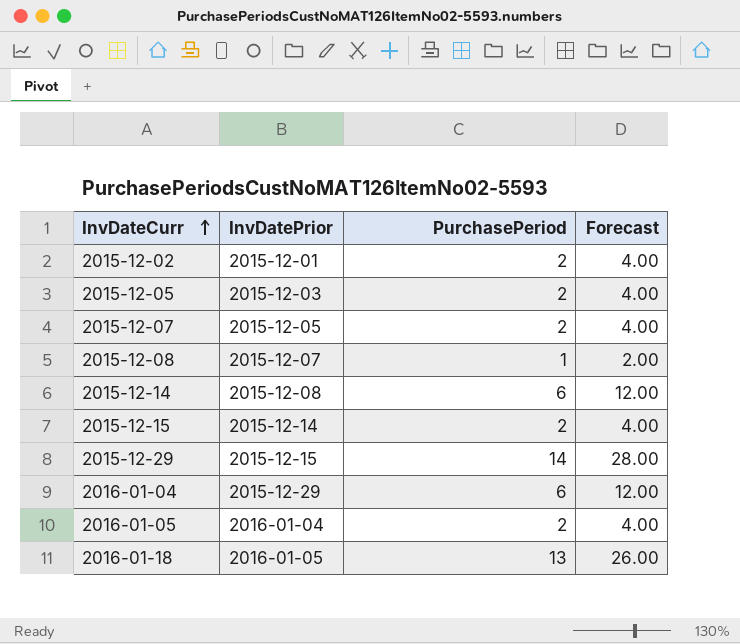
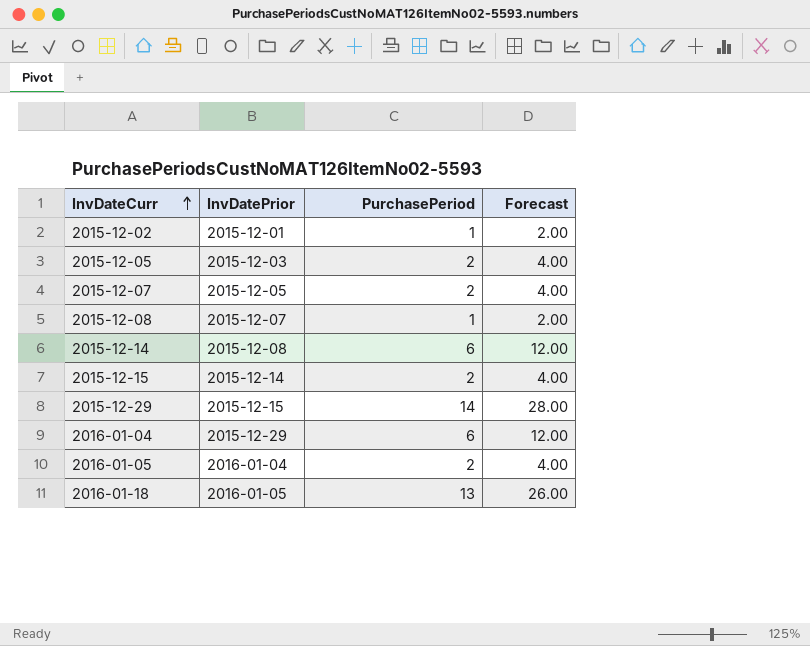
2015-12-02 | PurchasePeriod: 2 -> 1
2015-12-02 | Forecast: 4.00 -> 2.00

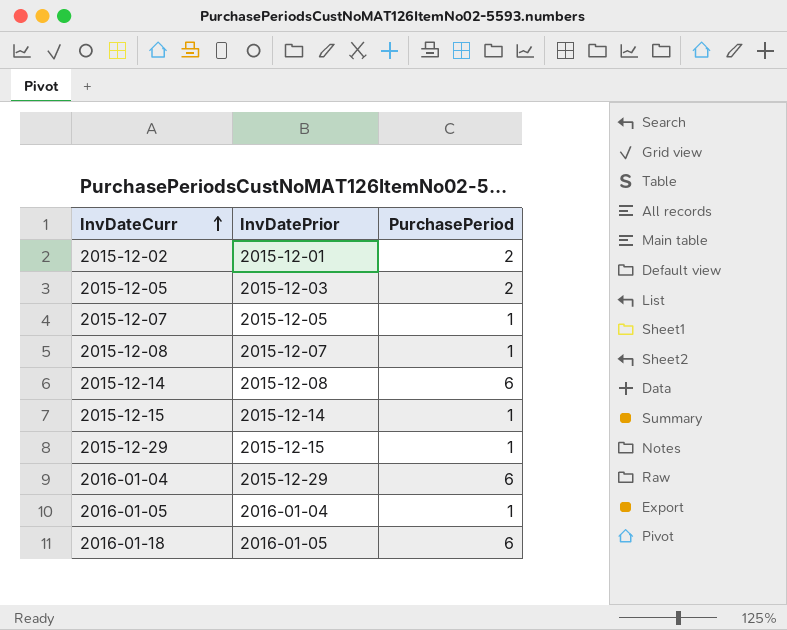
column Forecast | formula: [PurchasePeriod] * 2 -> none
2015-12-02 | PurchasePeriod: 1 -> 2
2015-12-07 | PurchasePeriod: 2 -> 1
2015-12-15 | PurchasePeriod: 2 -> 1
2015-12-29 | PurchasePeriod: 14 -> 1
2016-01-05 | PurchasePeriod: 2 -> 1
2016-01-18 | PurchasePeriod: 13 -> 6

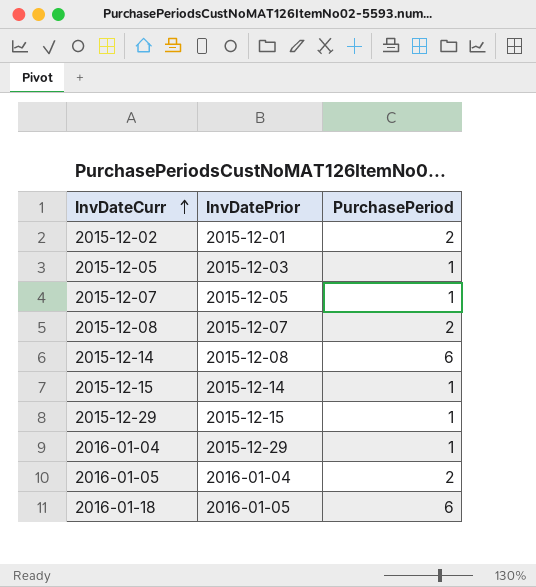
2015-12-05 | PurchasePeriod: 2 -> 1
2015-12-08 | PurchasePeriod: 1 -> 2
2016-01-04 | PurchasePeriod: 6 -> 1
2016-01-05 | PurchasePeriod: 1 -> 2

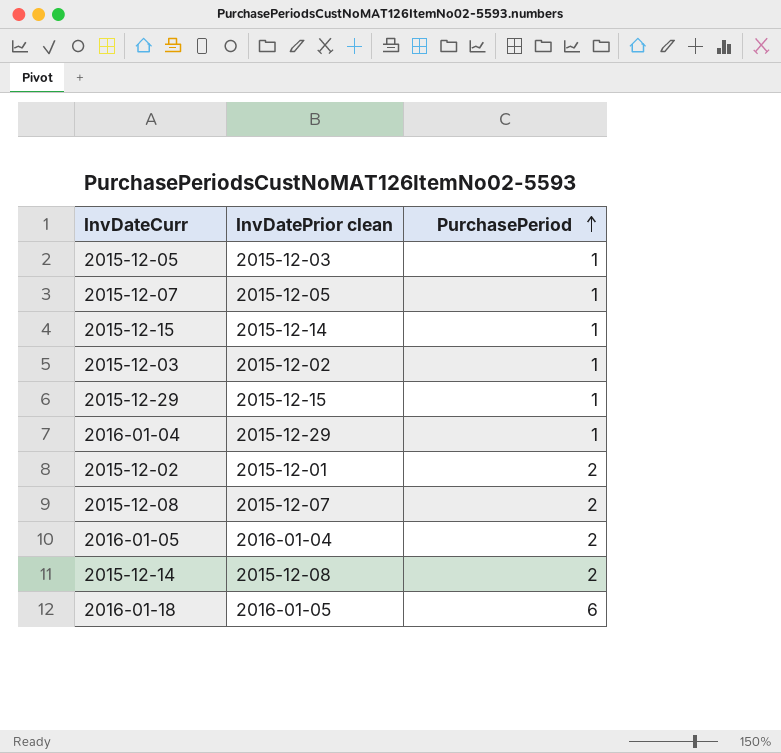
row order: InvDateCurr ascending -> PurchasePeriod ascending
column name: InvDatePrior -> InvDatePrior clean
row 2015-12-03: none -> 2015-12-02 | 1
2015-12-14 | PurchasePeriod: 6 -> 2

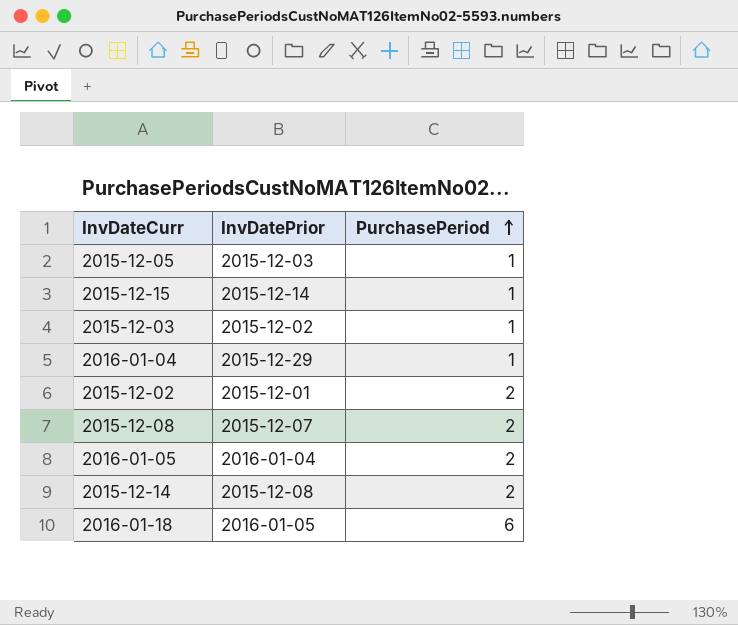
column name: InvDatePrior clean -> InvDatePrior
row 2015-12-07: 2015-12-05 | 1 -> none
row 2015-12-29: 2015-12-15 | 1 -> none

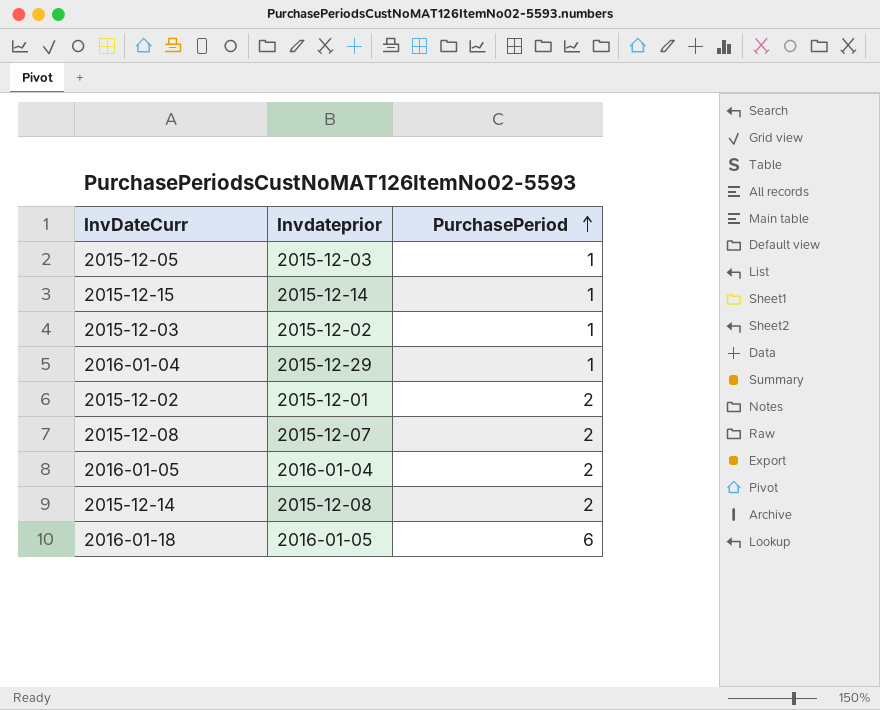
column name: InvDatePrior -> Invdateprior

